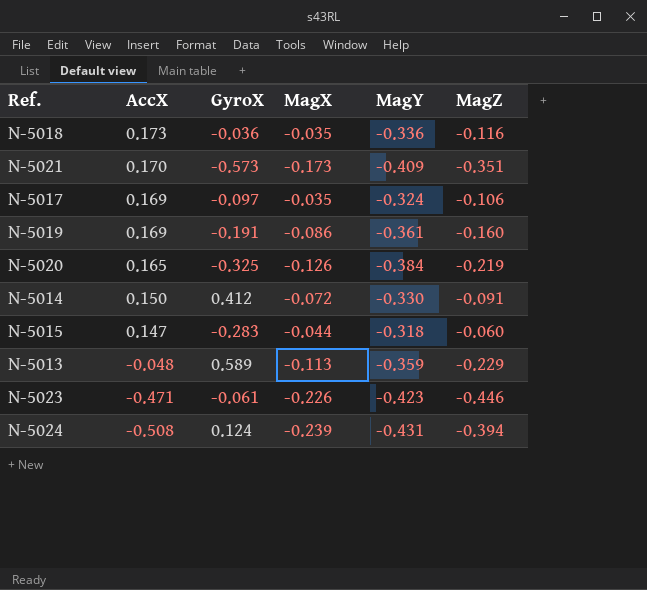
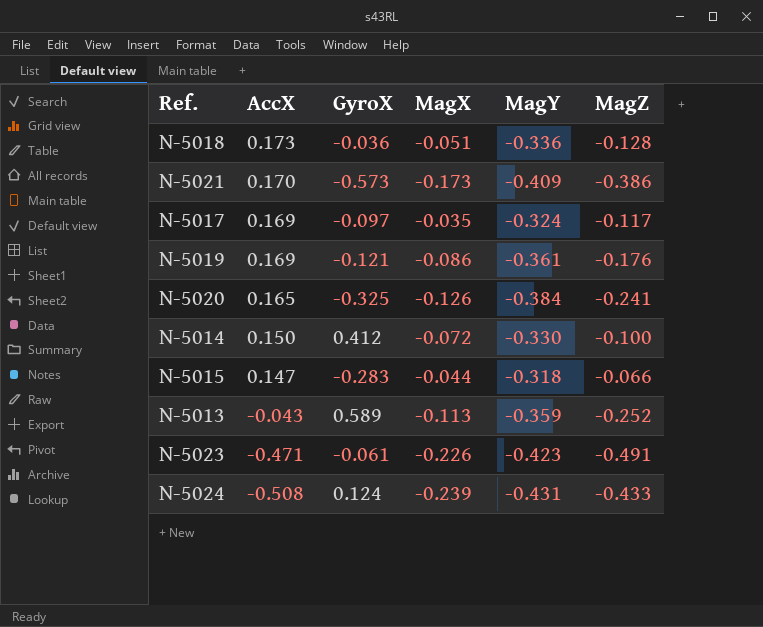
N-5018 | MagX: -0.035 -> -0.051
N-5018 | MagZ: -0.116 -> -0.128
N-5021 | MagZ: -0.351 -> -0.386
N-5017 | MagZ: -0.106 -> -0.117
N-5019 | GyroX: -0.191 -> -0.121
N-5019 | MagZ: -0.160 -> -0.176
N-5020 | MagZ: -0.219 -> -0.241
N-5014 | MagZ: -0.091 -> -0.100
N-5015 | MagZ: -0.060 -> -0.066
N-5013 | AccX: -0.048 -> -0.043
N-5013 | MagZ: -0.229 -> -0.252
N-5023 | MagZ: -0.446 -> -0.491
N-5024 | MagZ: -0.394 -> -0.433

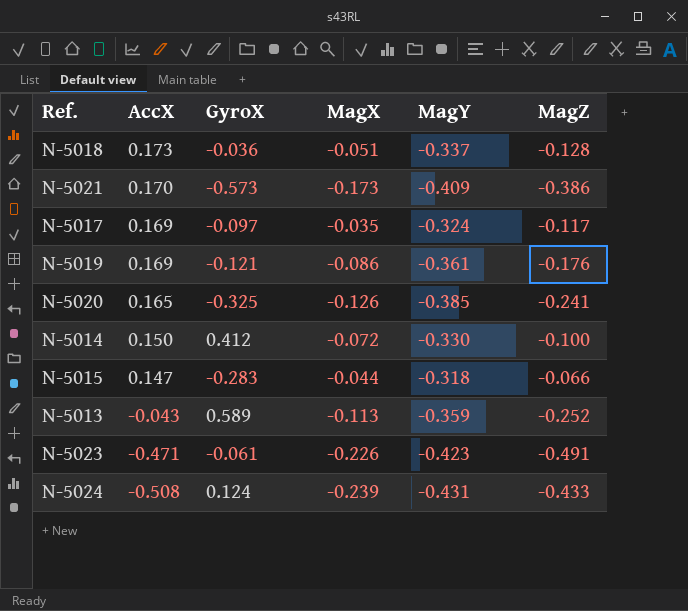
N-5018 | MagY: -0.336 -> -0.337
N-5020 | MagY: -0.384 -> -0.385

